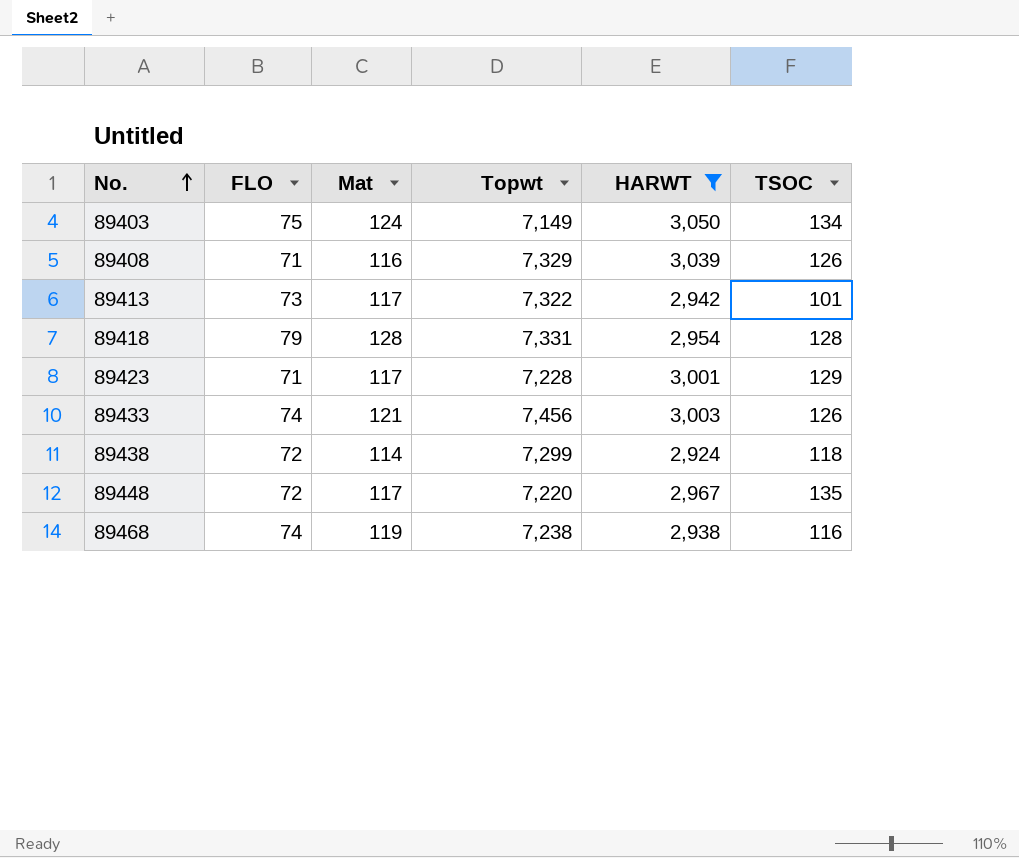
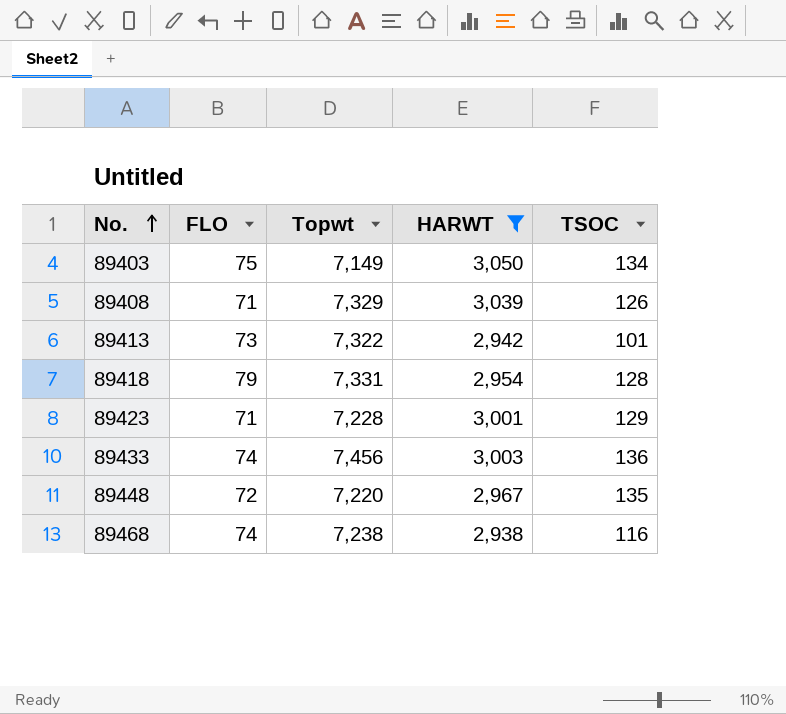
column Mat | position: 3 -> none
row 89438: 72 | 114 | 7,299 | 2,924 | 118 -> none
89433 | TSOC: 126 -> 136

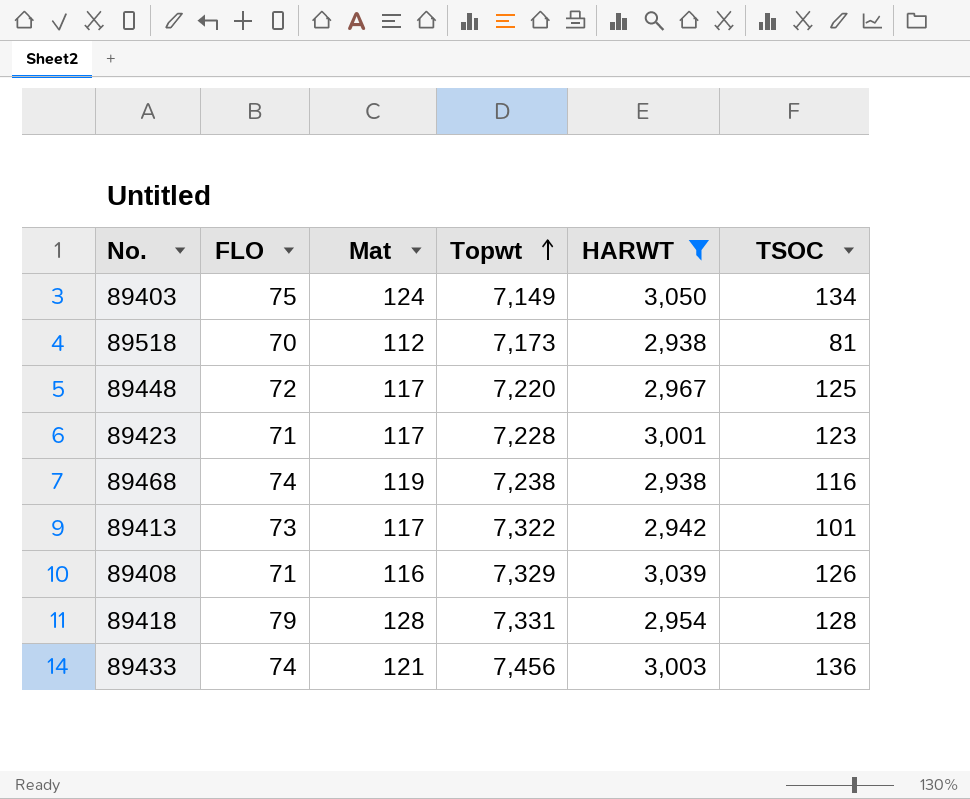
row order: No. ascending -> Topwt ascending
column Mat | position: none -> 3
row 89518: none -> 70 | 112 | 7,173 | 2,938 | 81
89448 | TSOC: 135 -> 125
89423 | TSOC: 129 -> 123

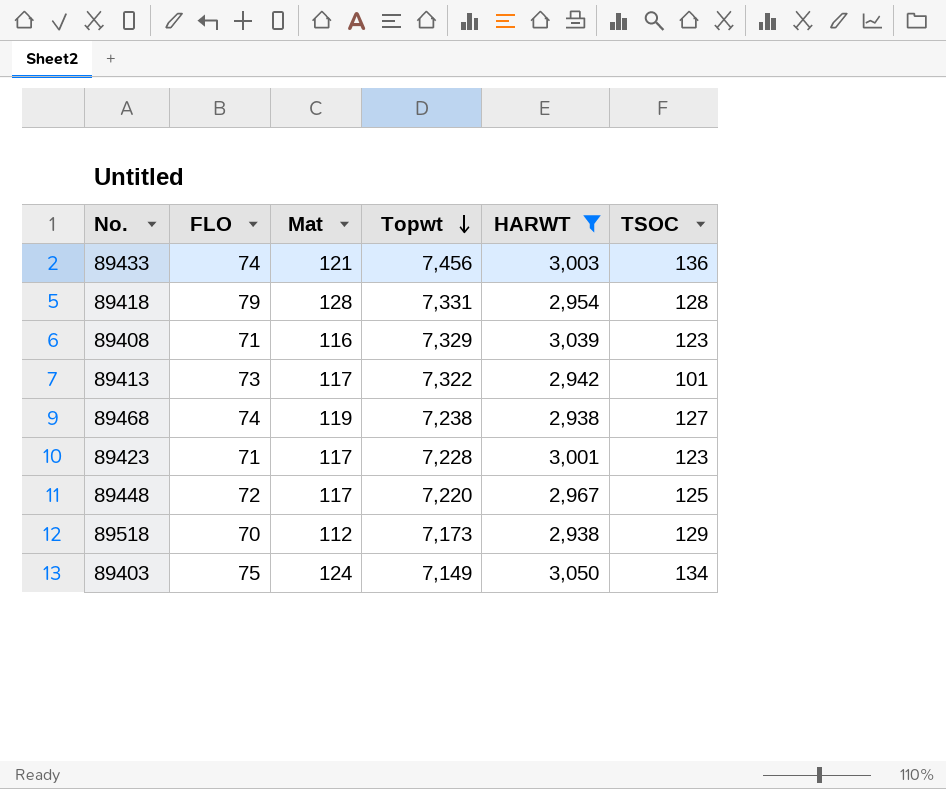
row order: Topwt ascending -> Topwt descending
89408 | TSOC: 126 -> 123
89468 | TSOC: 116 -> 127
89518 | TSOC: 81 -> 129

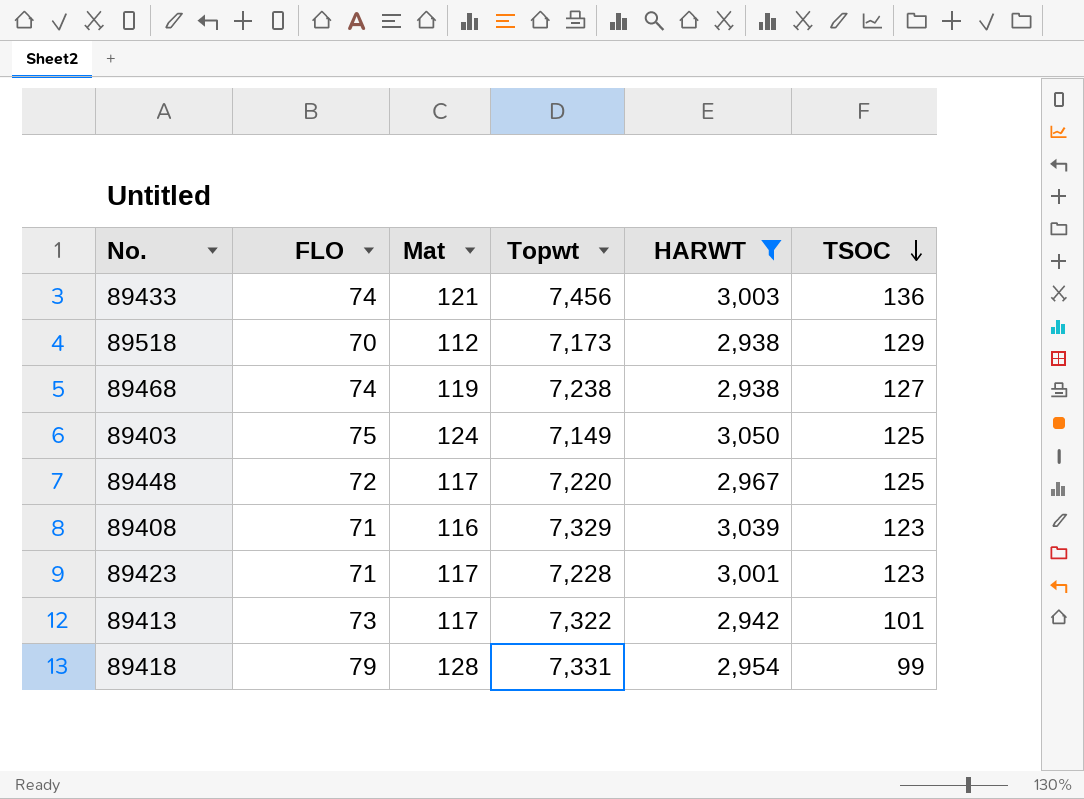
row order: Topwt descending -> TSOC descending
89403 | TSOC: 134 -> 125
89418 | TSOC: 128 -> 99

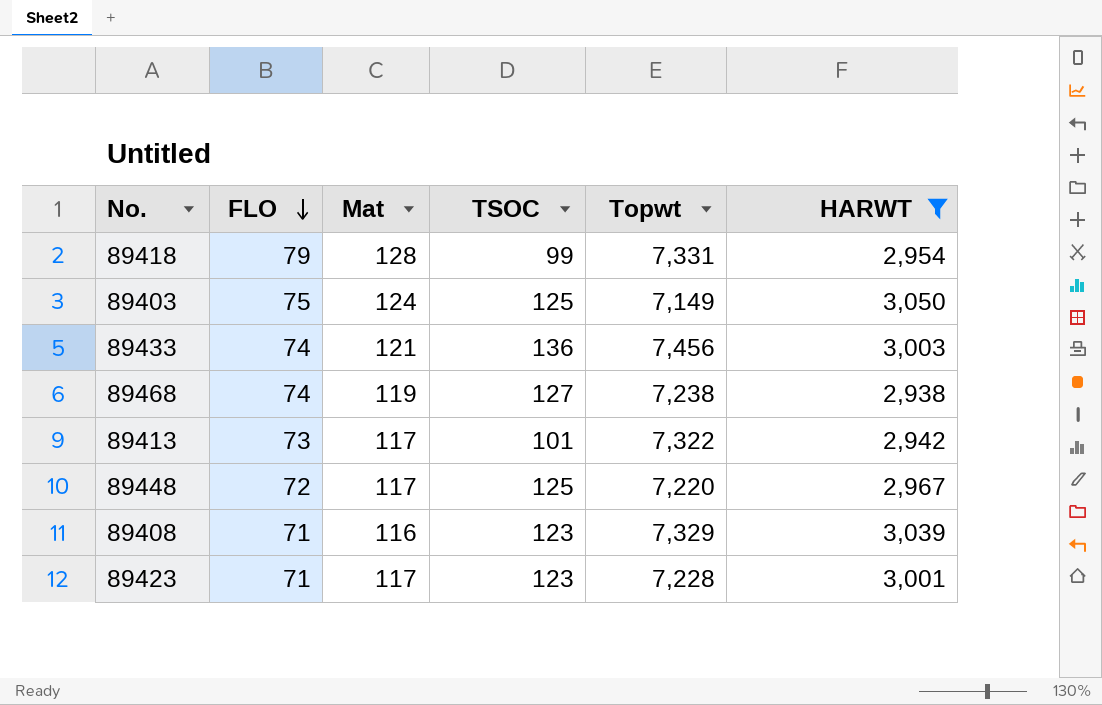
row order: TSOC descending -> FLO descending
column TSOC | position: 6 -> 4
row 89518: 70 | 112 | 7,173 | 2,938 | 129 -> none

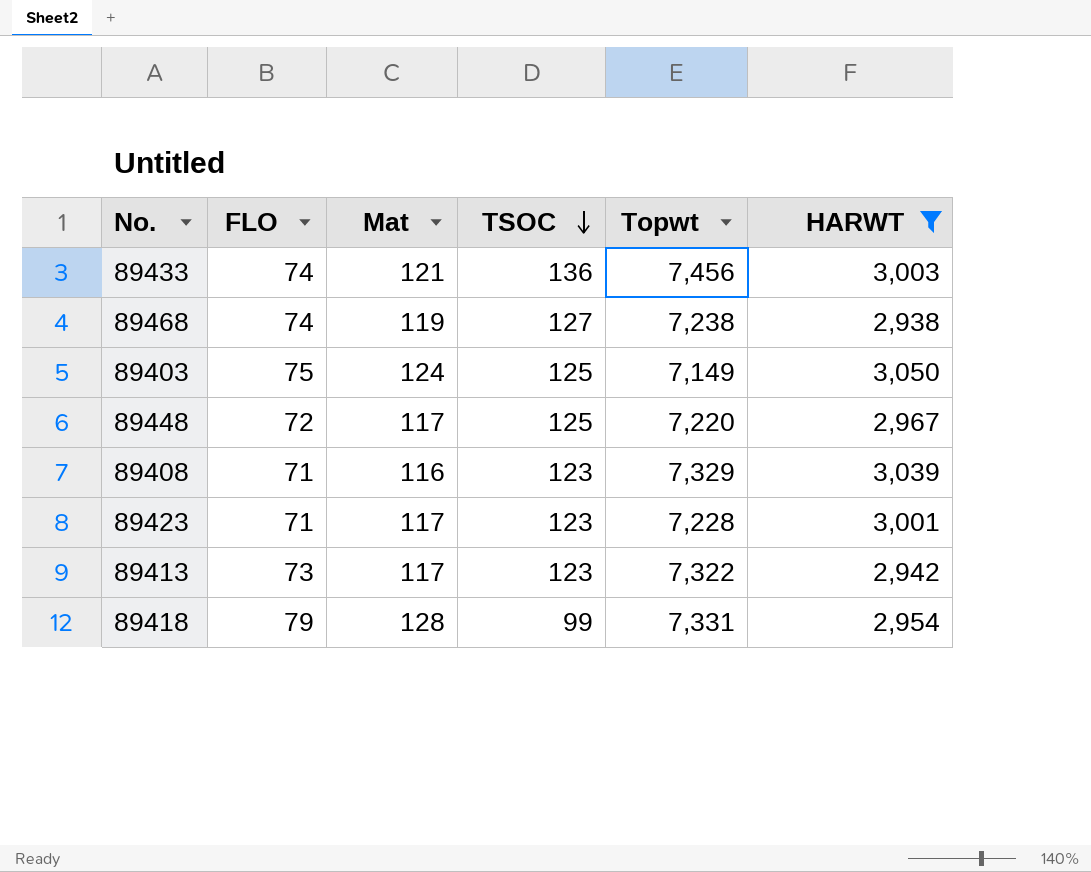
row order: FLO descending -> TSOC descending
89413 | TSOC: 101 -> 123

